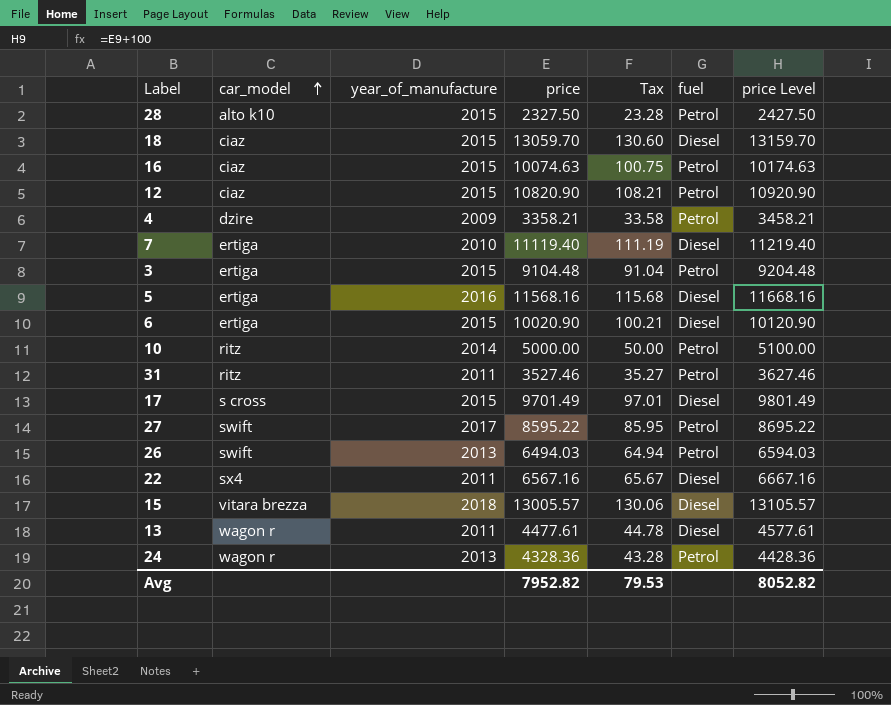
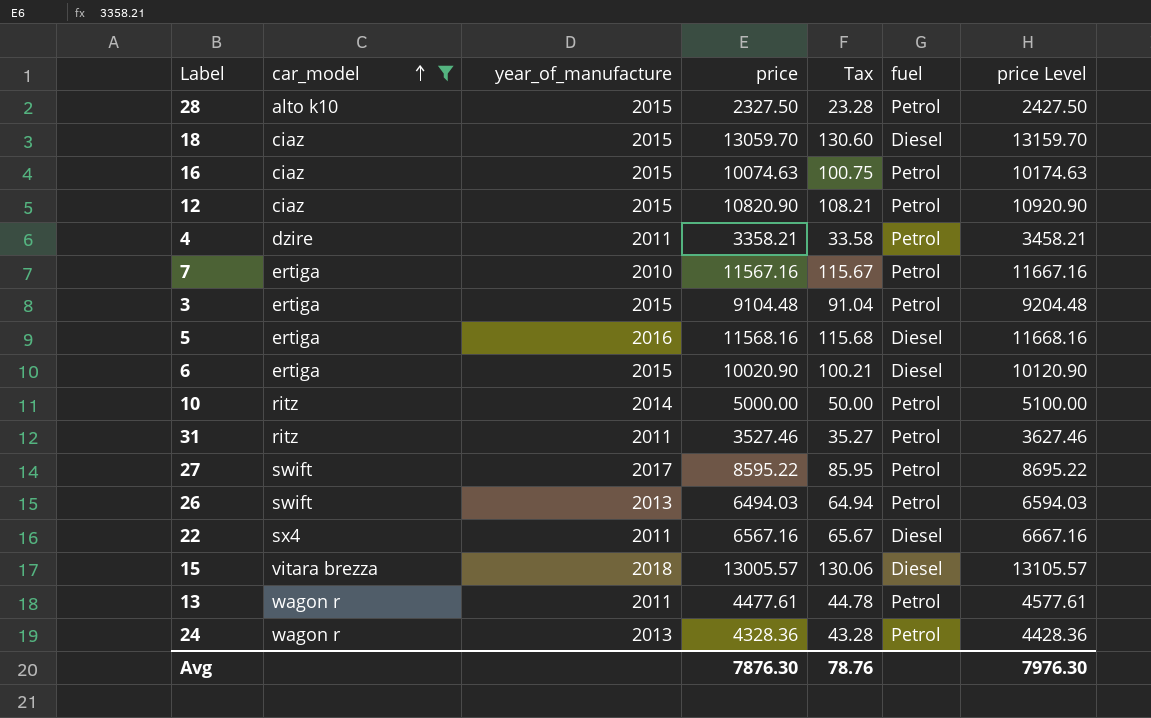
filter: none -> car_model != s cross
4 | year_of_manufacture: 2009 -> 2011
7 | price: 11119.40 -> 11567.16
7 | Tax: 111.19 -> 115.67
7 | fuel: Diesel -> Petrol
7 | price Level: 11219.40 -> 11667.16
13 | fuel: Diesel -> Petrol
Avg | price: 7952.82 -> 7876.30
Avg | Tax: 79.53 -> 78.76
Avg | price Level: 8052.82 -> 7976.30

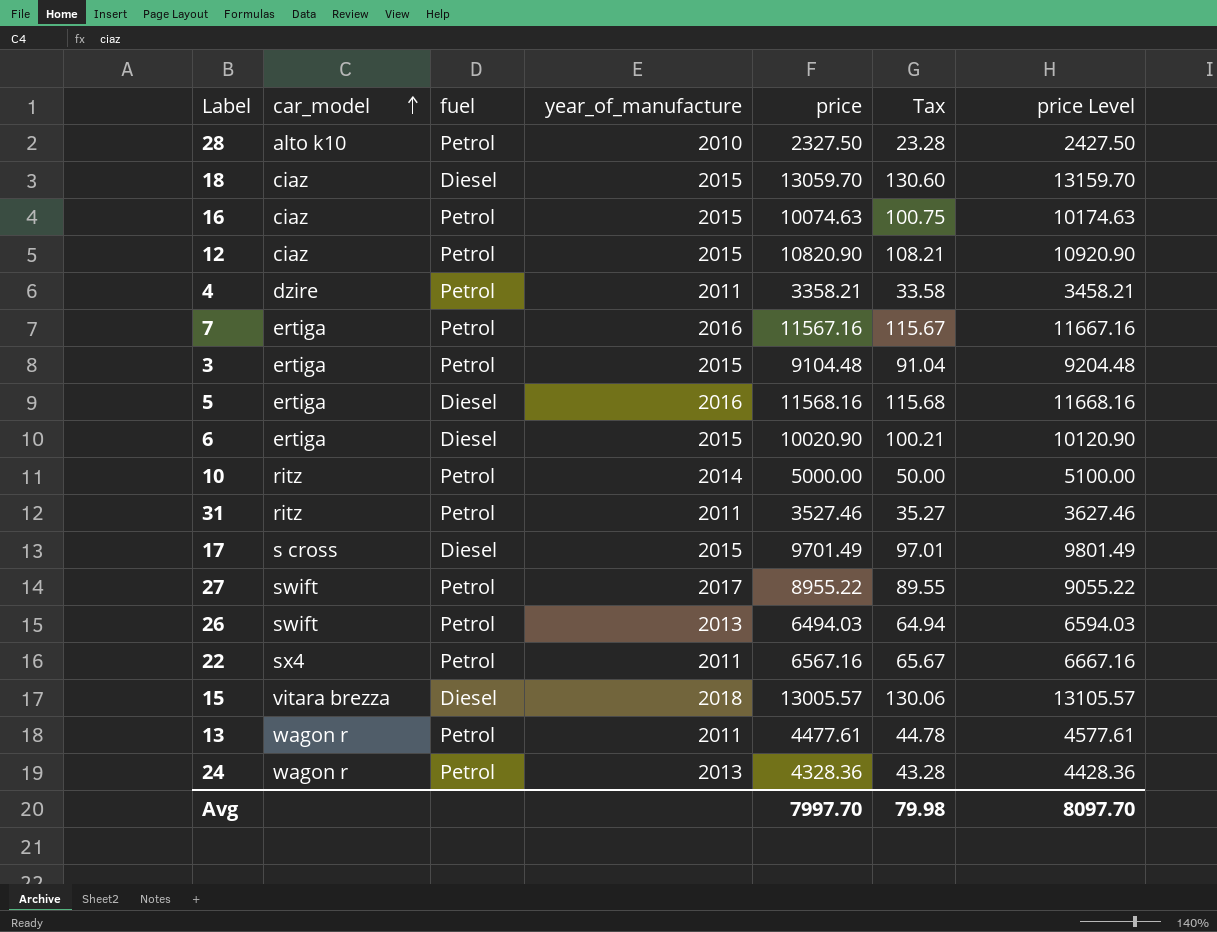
filter: car_model != s cross -> none
column fuel | position: 6 -> 3
28 | year_of_manufacture: 2015 -> 2010
7 | year_of_manufacture: 2010 -> 2016
27 | price: 8595.22 -> 8955.22
27 | Tax: 85.95 -> 89.55
27 | price Level: 8695.22 -> 9055.22
22 | fuel: Diesel -> Petrol
Avg | price: 7876.30 -> 7997.70
Avg | Tax: 78.76 -> 79.98
Avg | price Level: 7976.30 -> 8097.70

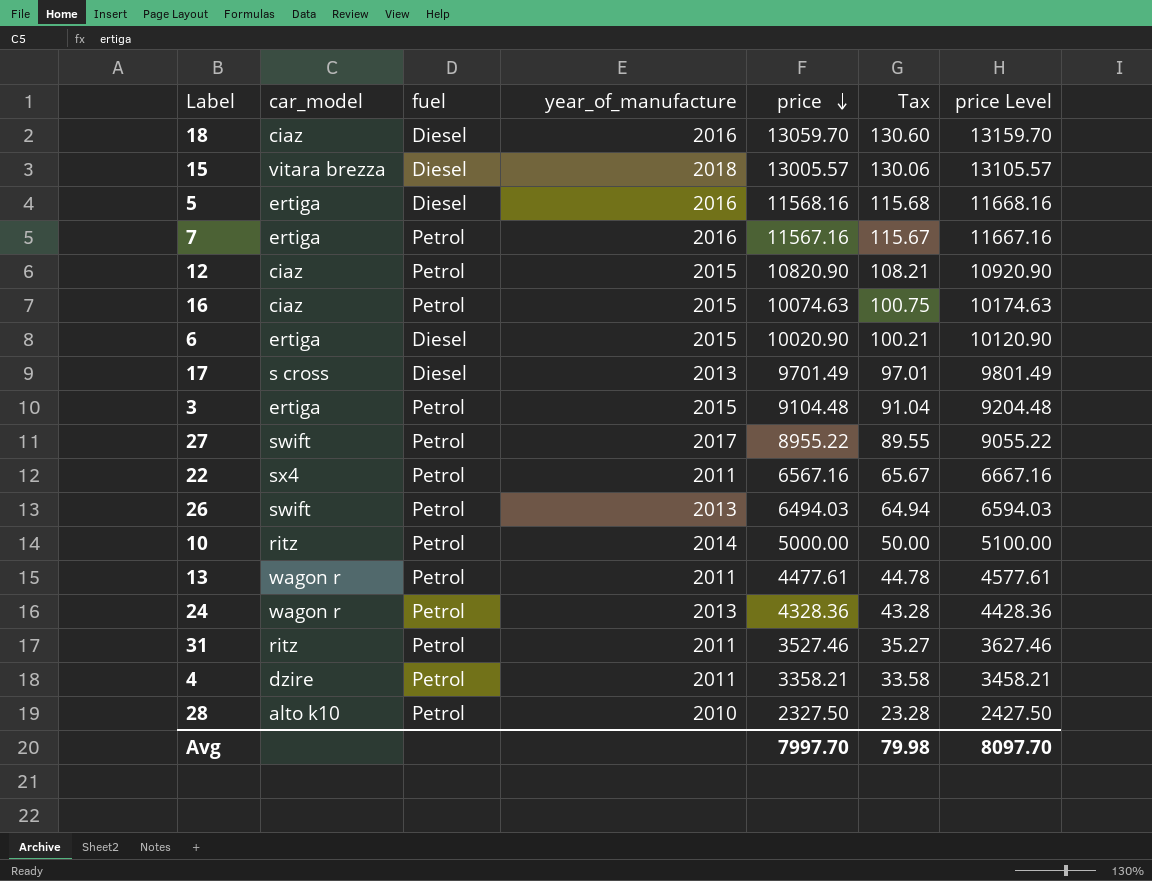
row order: car_model ascending -> price descending
18 | year_of_manufacture: 2015 -> 2016
17 | year_of_manufacture: 2015 -> 2013

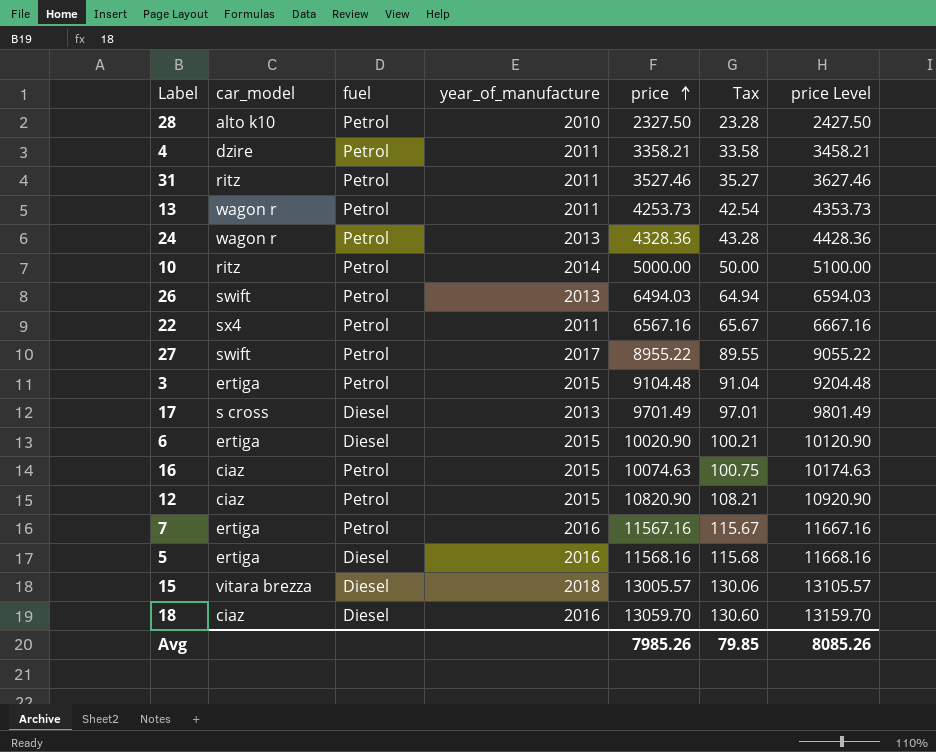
row order: price descending -> price ascending
13 | price: 4477.61 -> 4253.73
13 | Tax: 44.78 -> 42.54
13 | price Level: 4577.61 -> 4353.73
Avg | price: 7997.70 -> 7985.26
Avg | Tax: 79.98 -> 79.85
Avg | price Level: 8097.70 -> 8085.26

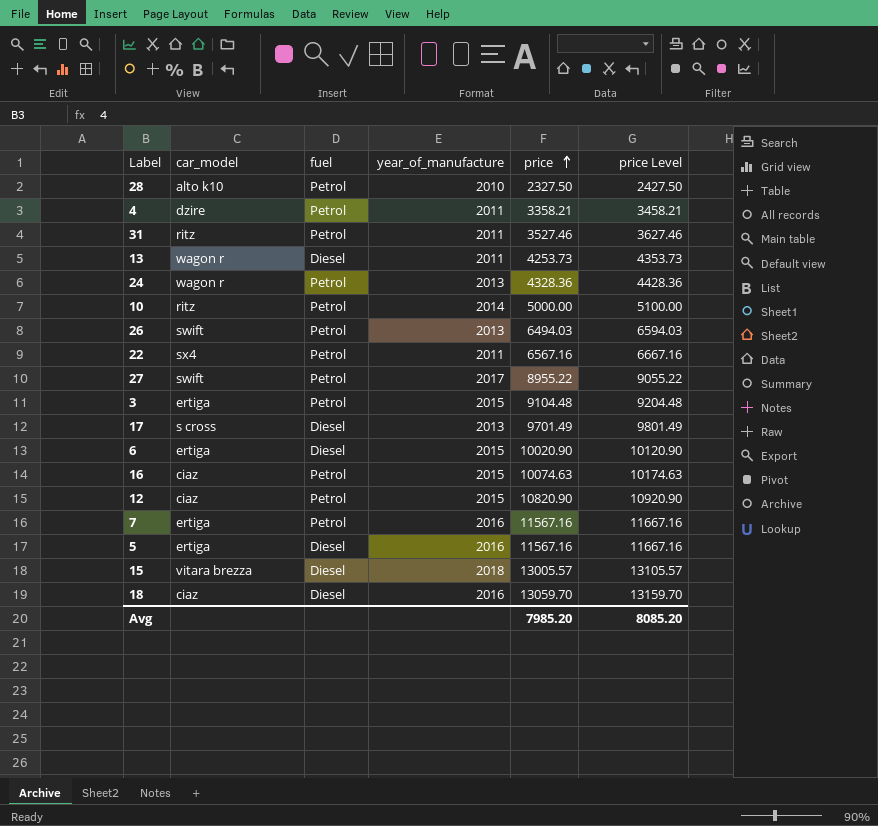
column Tax | formula: [price] * 0.01 -> none
13 | fuel: Petrol -> Diesel
5 | price: 11568.16 -> 11567.16
5 | price Level: 11668.16 -> 11667.16
Avg | price: 7985.26 -> 7985.20
Avg | price Level: 8085.26 -> 8085.20

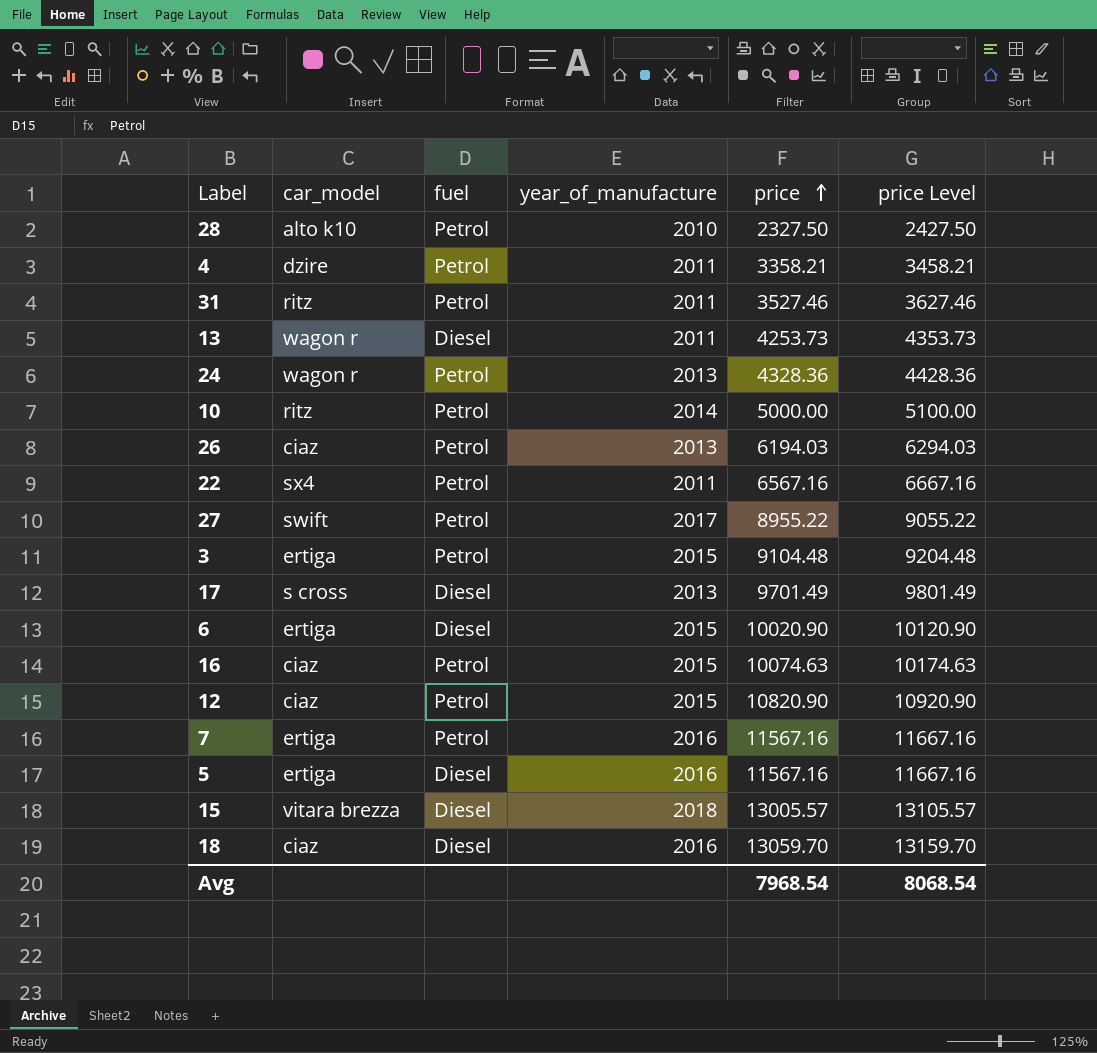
26 | car_model: swift -> ciaz
26 | price: 6494.03 -> 6194.03
26 | price Level: 6594.03 -> 6294.03
Avg | price: 7985.20 -> 7968.54
Avg | price Level: 8085.20 -> 8068.54

